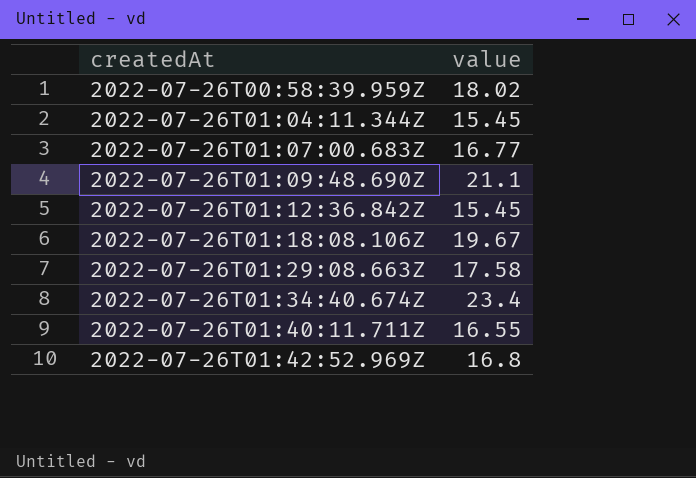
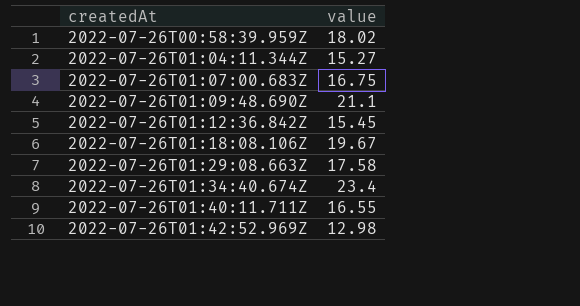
2022-07-26T01:04:11.344Z | value: 15.45 -> 15.27
2022-07-26T01:07:00.683Z | value: 16.77 -> 16.75
2022-07-26T01:42:52.969Z | value: 16.8 -> 12.98

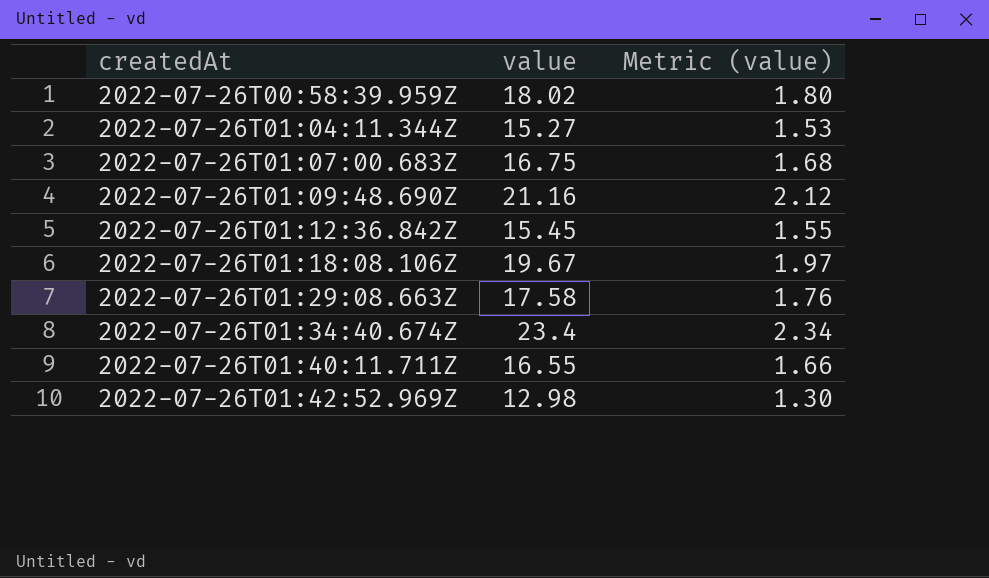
column Metric (value) | formula: none -> [value] * 0.1
2022-07-26T01:09:48.690Z | value: 21.1 -> 21.16

